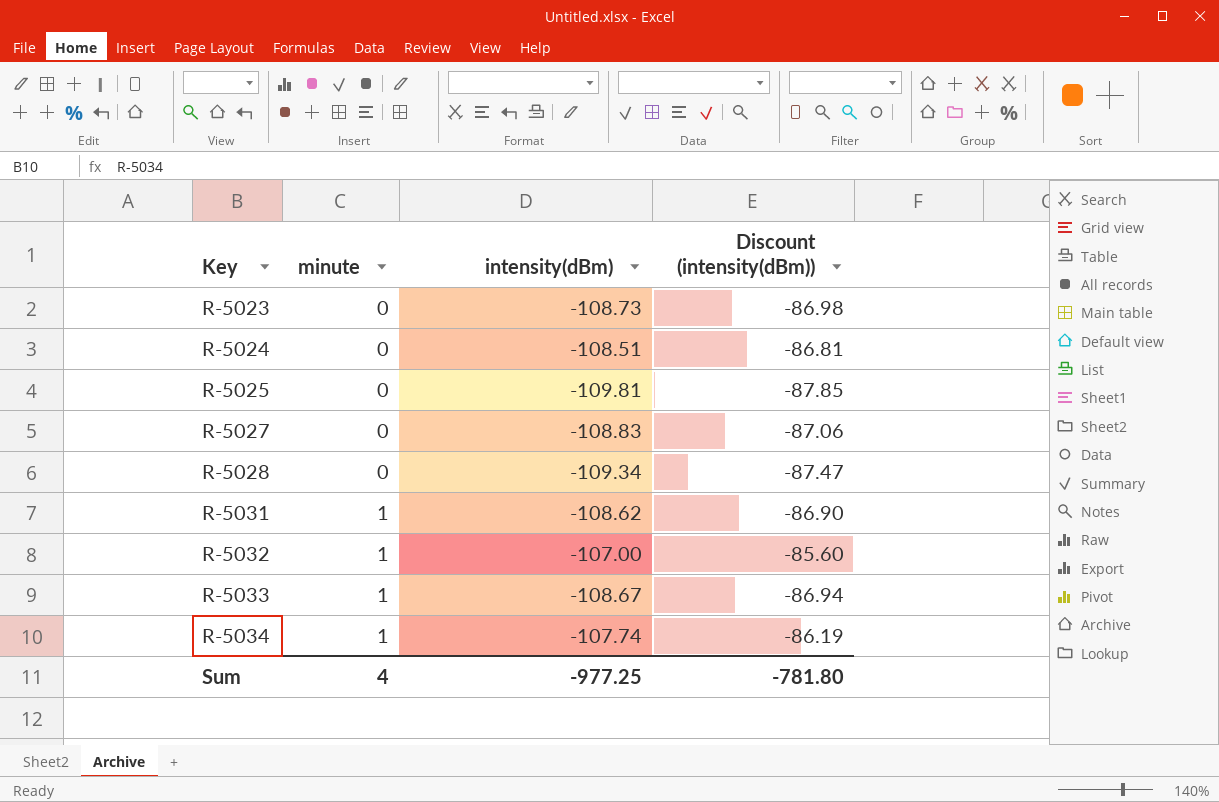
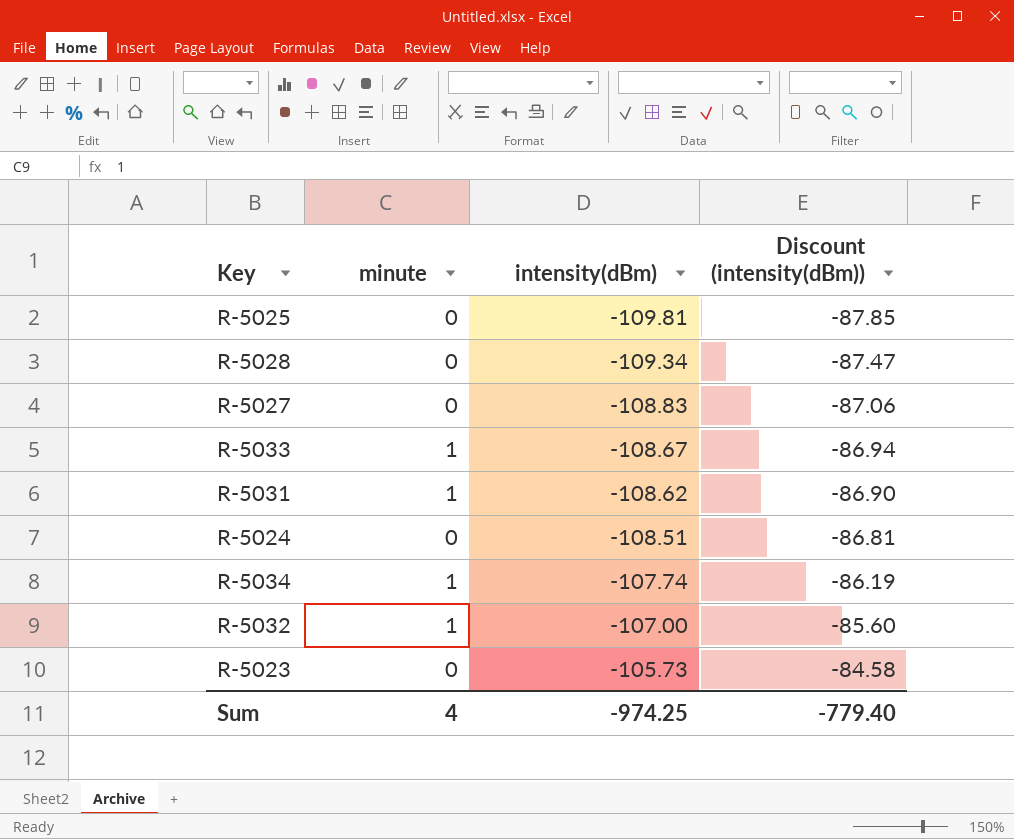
row order: Key ascending -> intensity(dBm) ascending
R-5023 | intensity(dBm): -108.73 -> -105.73
R-5023 | Discount (intensity(dBm)): -86.98 -> -84.58
Sum | intensity(dBm): -977.25 -> -974.25
Sum | Discount (intensity(dBm)): -781.80 -> -779.40

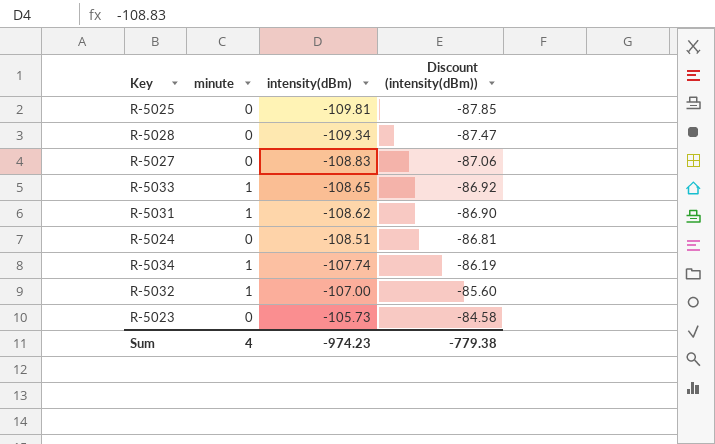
R-5033 | intensity(dBm): -108.67 -> -108.65
R-5033 | Discount (intensity(dBm)): -86.94 -> -86.92
Sum | intensity(dBm): -974.25 -> -974.23
Sum | Discount (intensity(dBm)): -779.40 -> -779.38

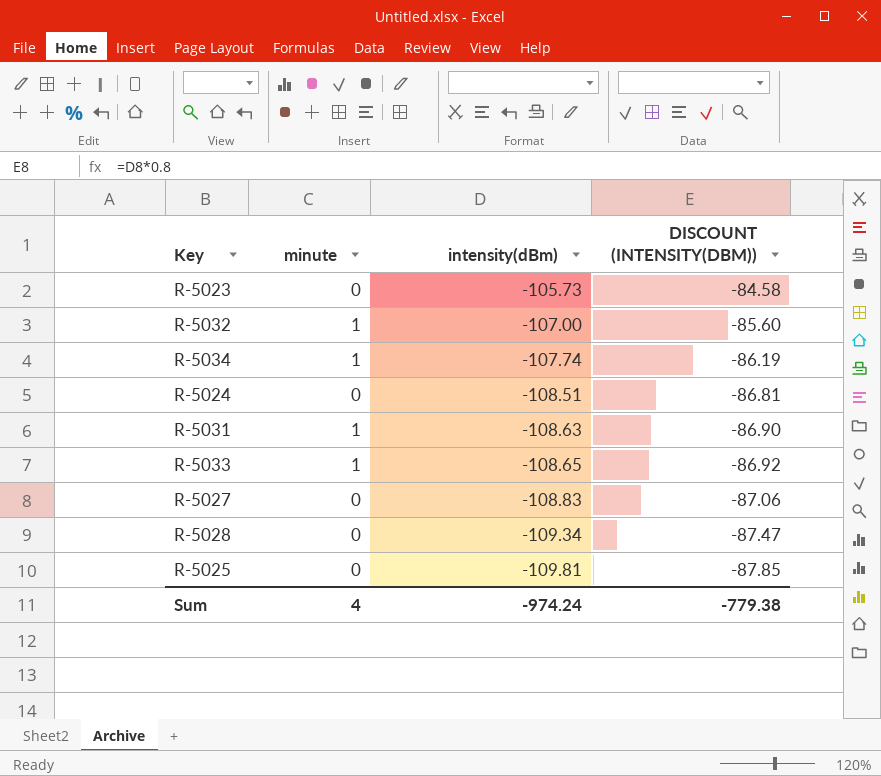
row order: intensity(dBm) ascending -> intensity(dBm) descending
column name: Discount (intensity(dBm)) -> DISCOUNT (INTENSITY(DBM))
R-5031 | intensity(dBm): -108.62 -> -108.63
Sum | intensity(dBm): -974.23 -> -974.24

